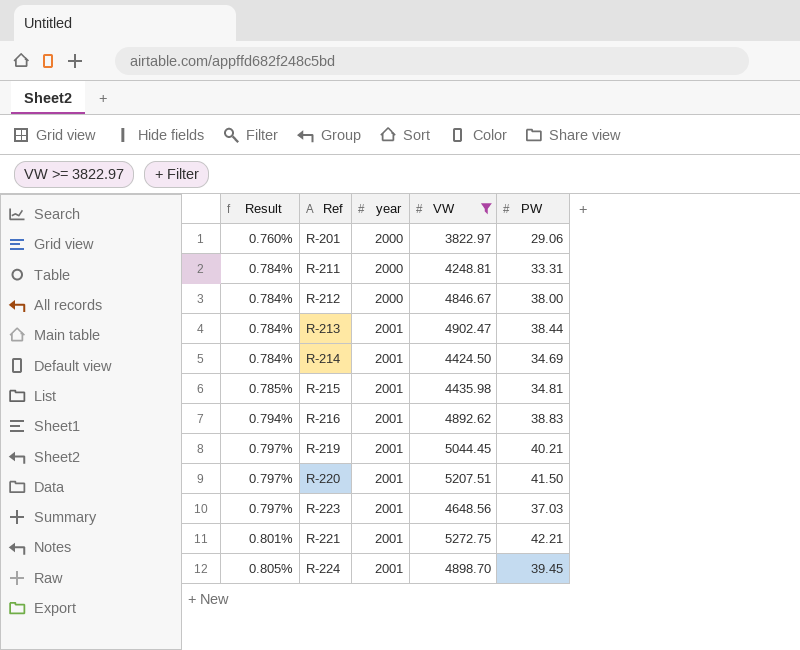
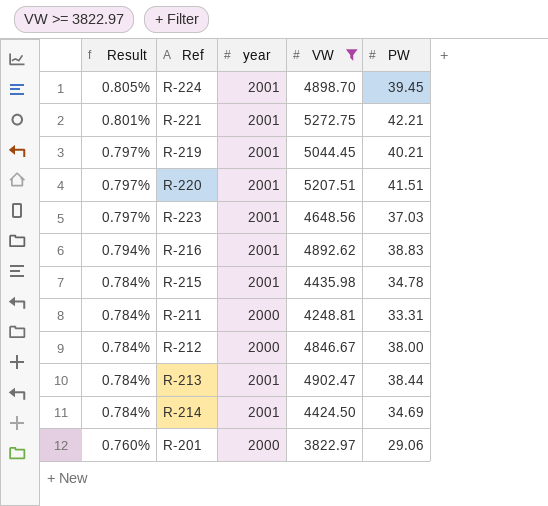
row order: Result ascending -> Result descending
R-220 | PW: 41.50 -> 41.51
R-215 | Result: 0.785% -> 0.784%
R-215 | PW: 34.81 -> 34.78

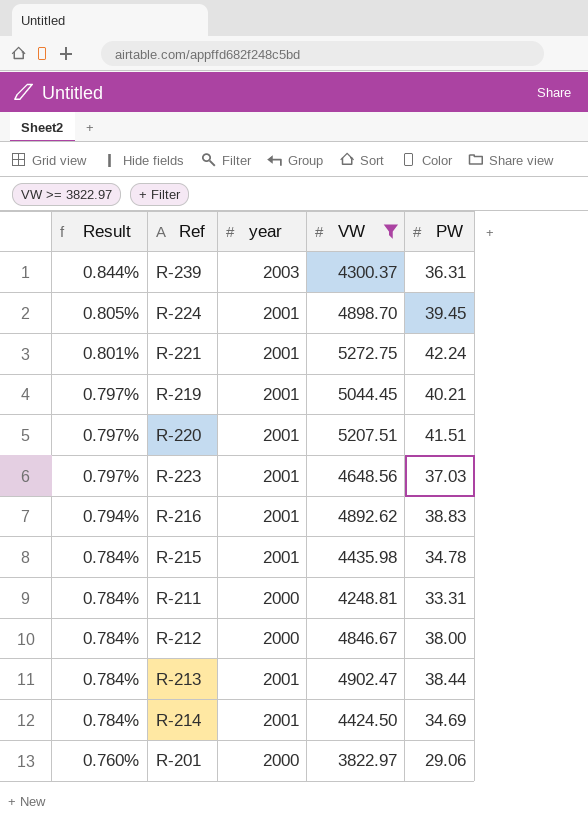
row R-239: none -> 0.844% | 2003 | 4300.37 | 36.31
R-221 | PW: 42.21 -> 42.24

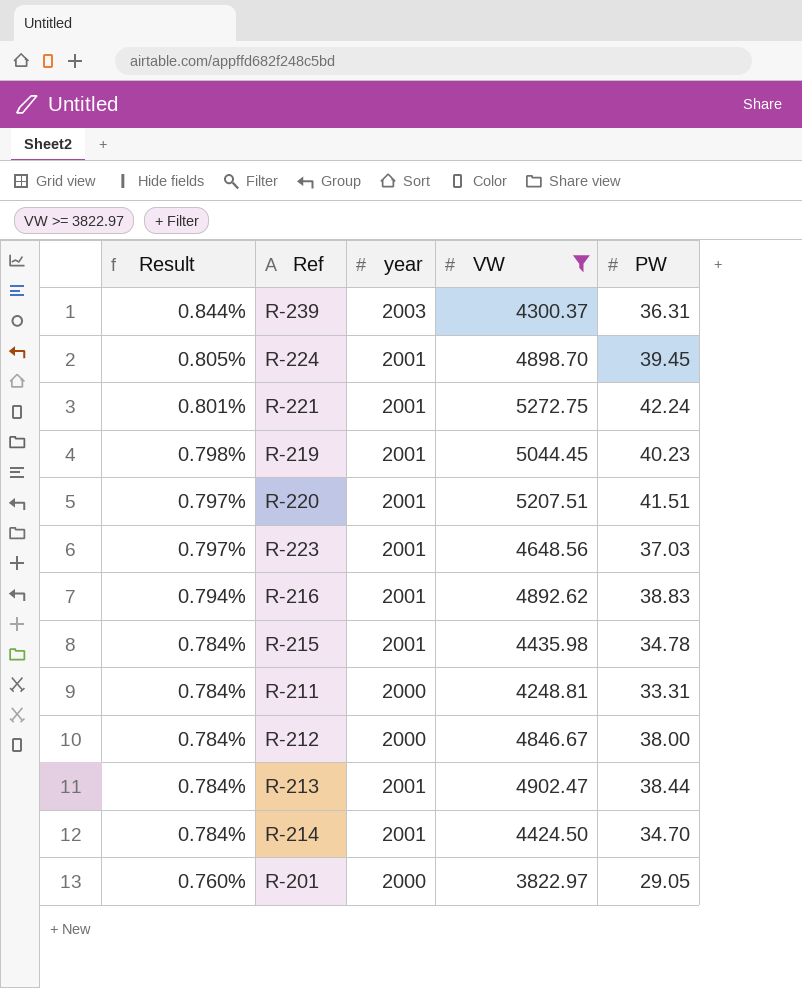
R-219 | Result: 0.797% -> 0.798%
R-219 | PW: 40.21 -> 40.23
R-214 | PW: 34.69 -> 34.70
R-201 | PW: 29.06 -> 29.05

